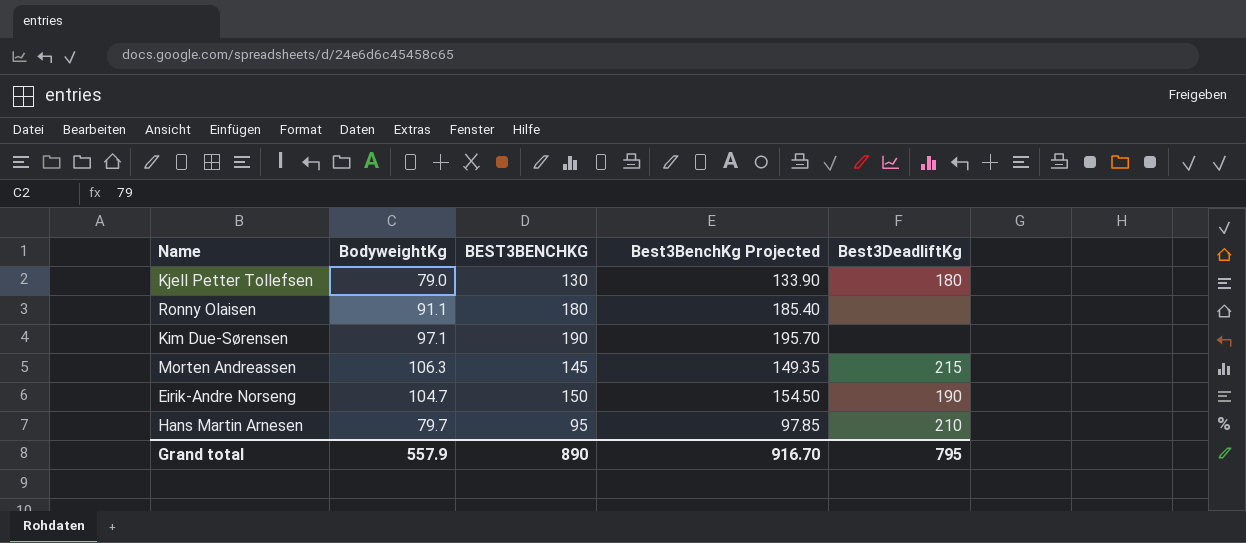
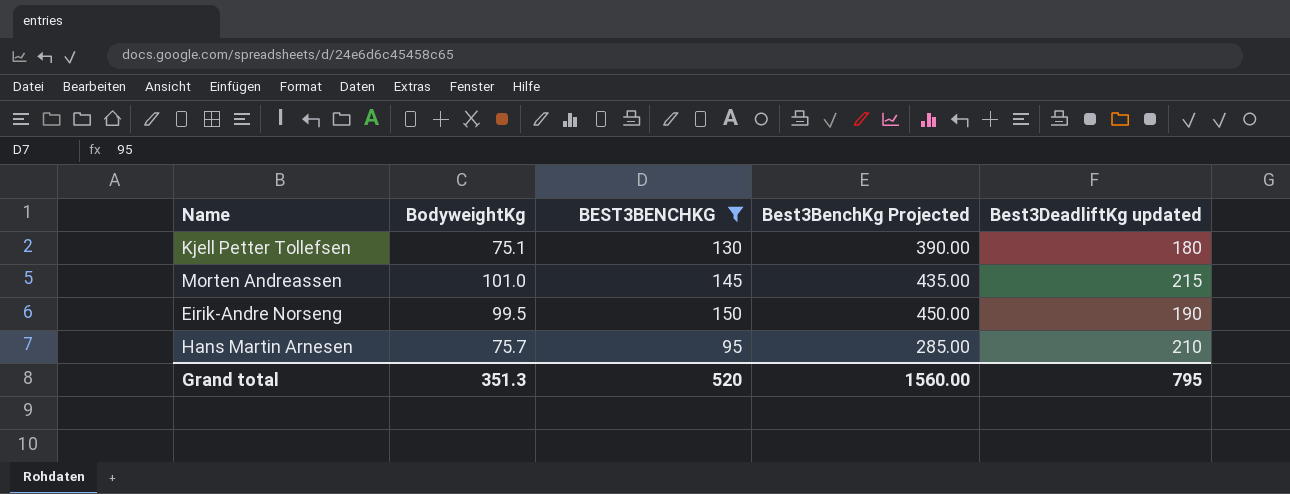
filter: none -> BEST3BENCHKG <= 150
column Best3BenchKg Projected | formula: [BEST3BENCHKG] * 1.03 -> [BEST3BENCHKG] * 3
column name: Best3DeadliftKg -> Best3DeadliftKg updated
Kjell Petter Tollefsen | BodyweightKg: 79.0 -> 75.1
Morten Andreassen | BodyweightKg: 106.3 -> 101.0
Eirik-Andre Norseng | BodyweightKg: 104.7 -> 99.5
Hans Martin Arnesen | BodyweightKg: 79.7 -> 75.7
Grand total | BodyweightKg: 557.9 -> 351.3
Grand total | BEST3BENCHKG: 890 -> 520
Grand total | Best3BenchKg Projected: 916.70 -> 1560.00

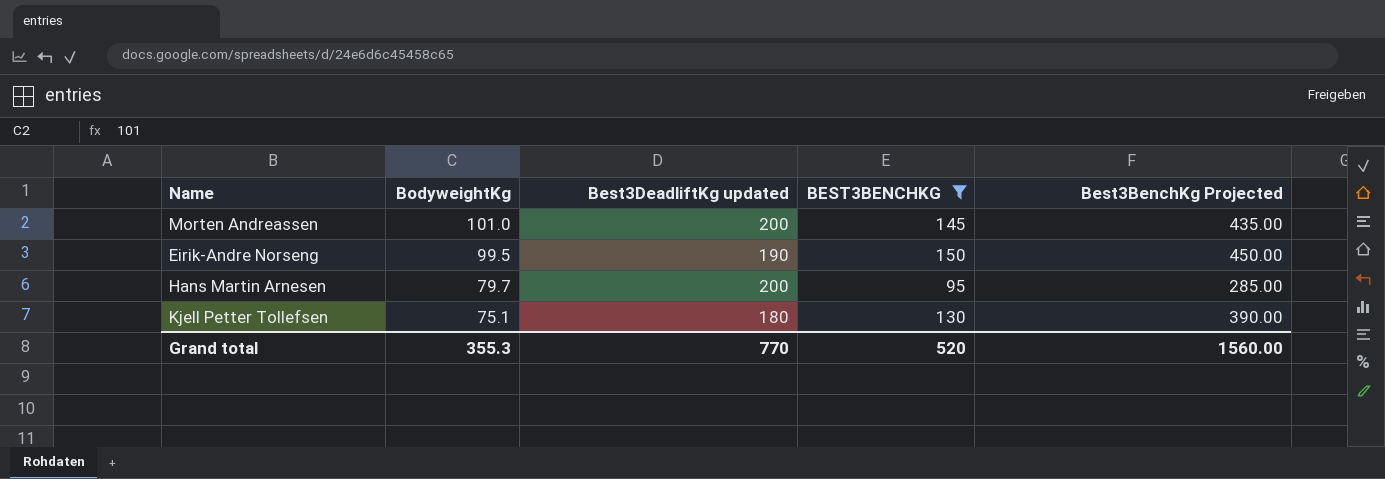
row order: none -> BodyweightKg descending
column Best3DeadliftKg updated | position: 5 -> 3
Morten Andreassen | Best3DeadliftKg updated: 215 -> 200
Hans Martin Arnesen | BodyweightKg: 75.7 -> 79.7
Hans Martin Arnesen | Best3DeadliftKg updated: 210 -> 200
Grand total | BodyweightKg: 351.3 -> 355.3
Grand total | Best3DeadliftKg updated: 795 -> 770

